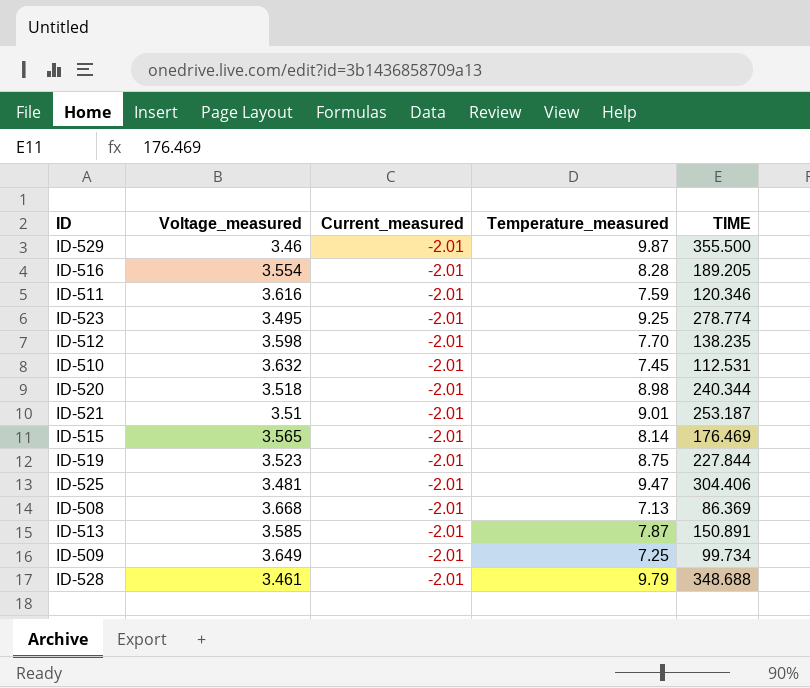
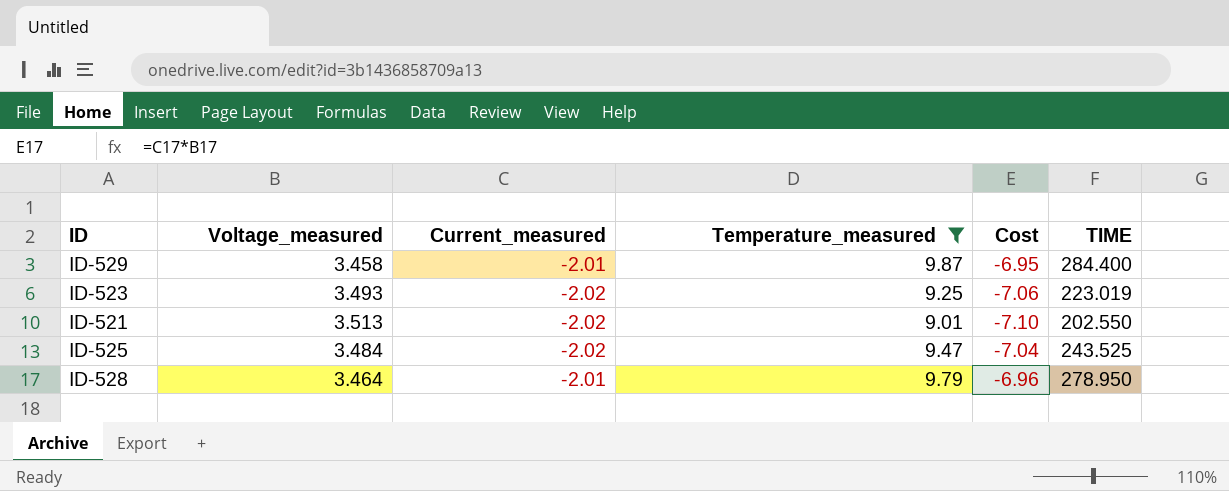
filter: none -> Temperature_measured >= 9.01
column Cost | formula: none -> [Voltage_measured] * [Current_measured]
ID-529 | Voltage_measured: 3.46 -> 3.458
ID-529 | TIME: 355.500 -> 284.400
ID-523 | Voltage_measured: 3.495 -> 3.493
ID-523 | Current_measured: -2.01 -> -2.02
ID-523 | TIME: 278.774 -> 223.019
ID-521 | Voltage_measured: 3.51 -> 3.513
ID-521 | Current_measured: -2.01 -> -2.02
ID-521 | TIME: 253.187 -> 202.550
ID-525 | Voltage_measured: 3.481 -> 3.484
ID-525 | Current_measured: -2.01 -> -2.02
ID-525 | TIME: 304.406 -> 243.525
ID-528 | Voltage_measured: 3.461 -> 3.464
ID-528 | TIME: 348.688 -> 278.950

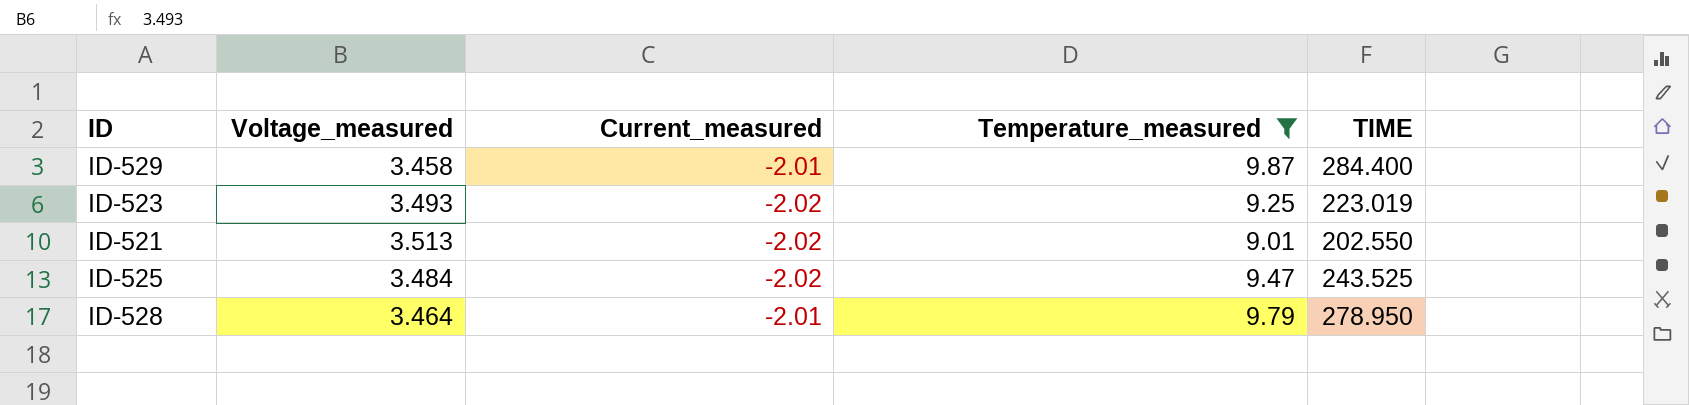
column Cost | formula: [Voltage_measured] * [Current_measured] -> none

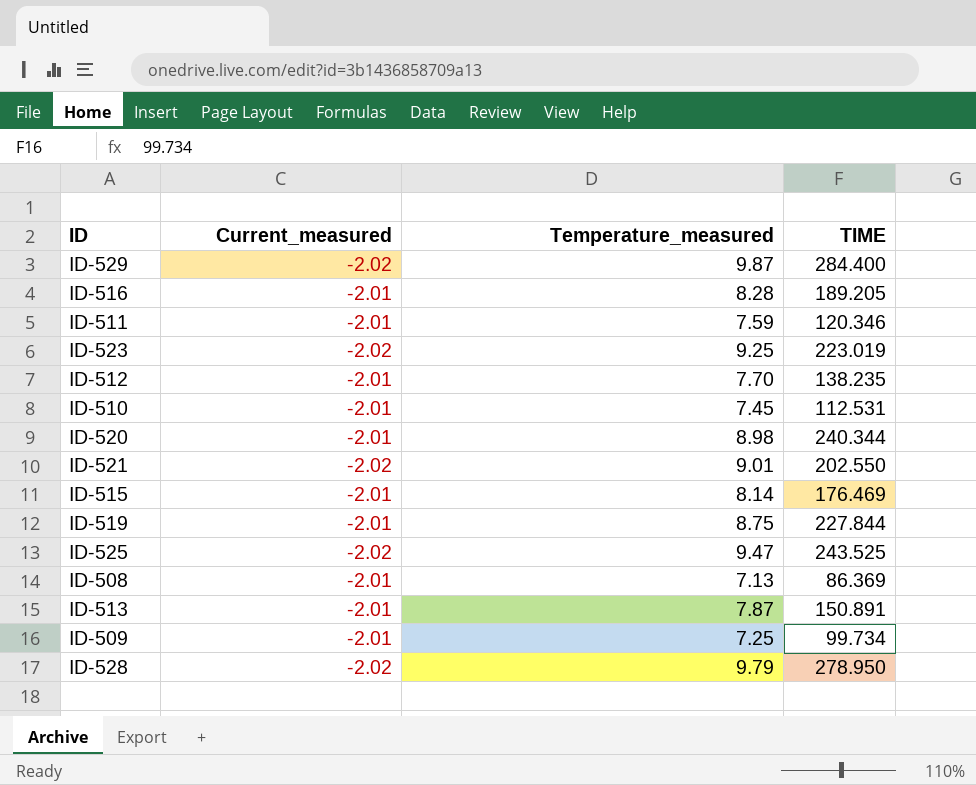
filter: Temperature_measured >= 9.01 -> none
column Voltage_measured | position: 2 -> none
ID-529 | Current_measured: -2.01 -> -2.02
ID-528 | Current_measured: -2.01 -> -2.02

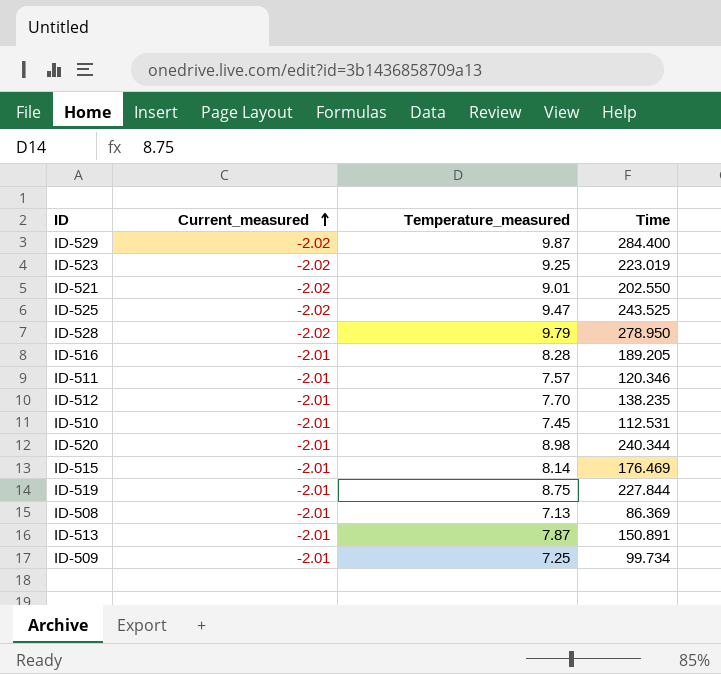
row order: none -> Current_measured ascending
column name: TIME -> Time
ID-511 | Temperature_measured: 7.59 -> 7.57

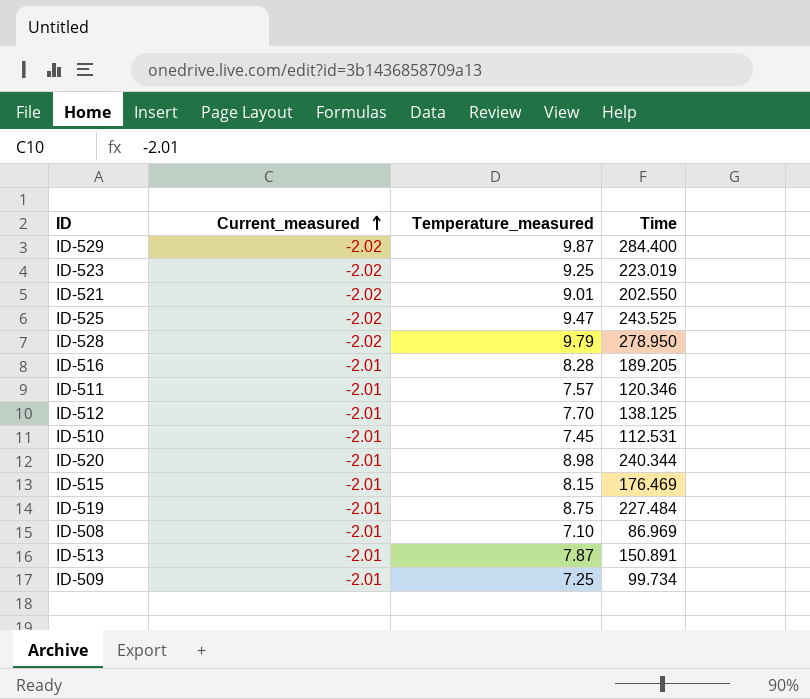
ID-512 | Time: 138.235 -> 138.125
ID-515 | Temperature_measured: 8.14 -> 8.15
ID-519 | Time: 227.844 -> 227.484
ID-508 | Temperature_measured: 7.13 -> 7.10
ID-508 | Time: 86.369 -> 86.969

